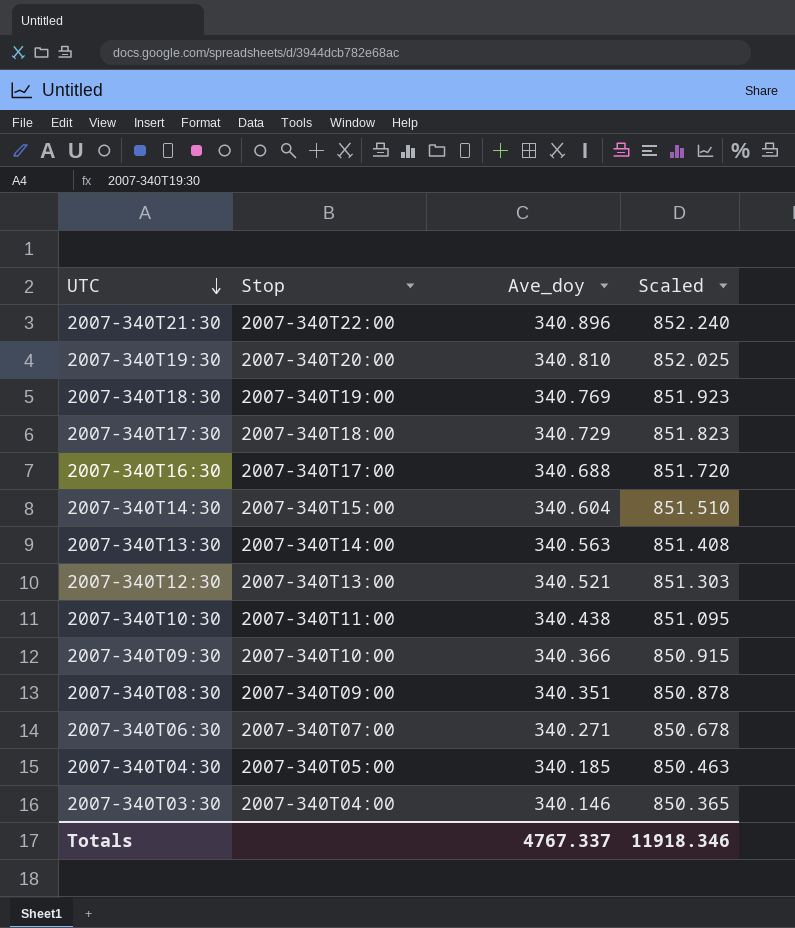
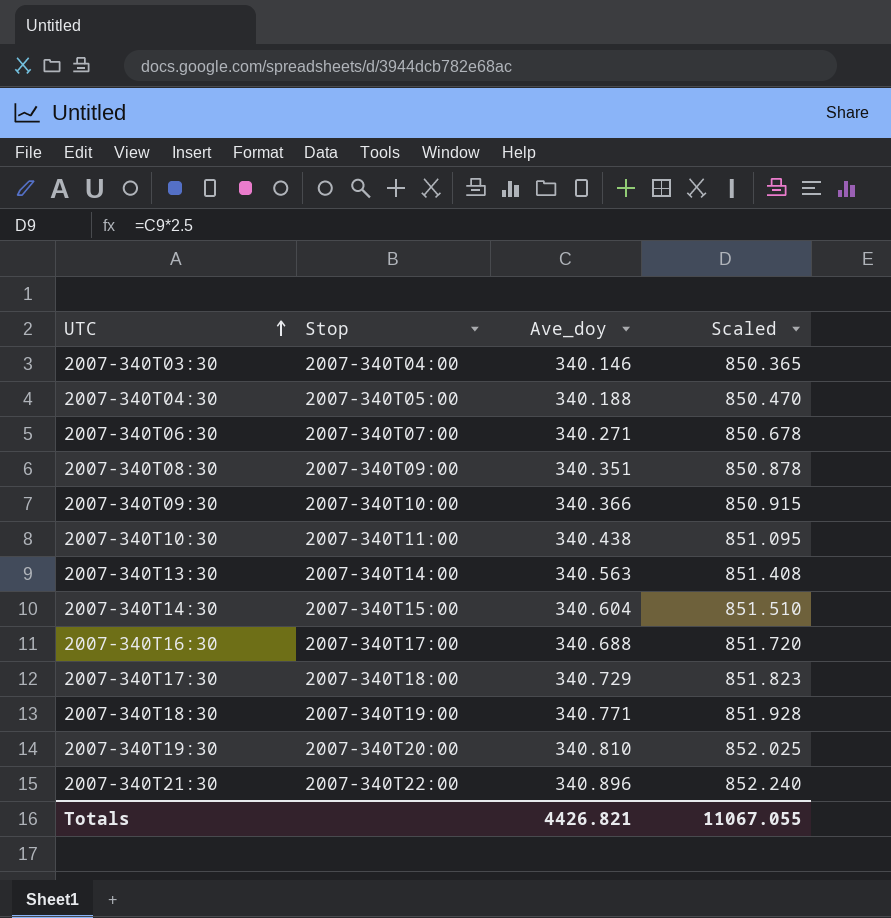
row order: UTC descending -> UTC ascending
row 2007-340T12:30: 2007-340T13:00 | 340.521 | 851.303 -> none
2007-340T04:30 | Ave_doy: 340.185 -> 340.188
2007-340T04:30 | Scaled: 850.463 -> 850.470
2007-340T18:30 | Ave_doy: 340.769 -> 340.771
2007-340T18:30 | Scaled: 851.923 -> 851.928
Totals | Ave_doy: 4767.337 -> 4426.821
Totals | Scaled: 11918.346 -> 11067.055

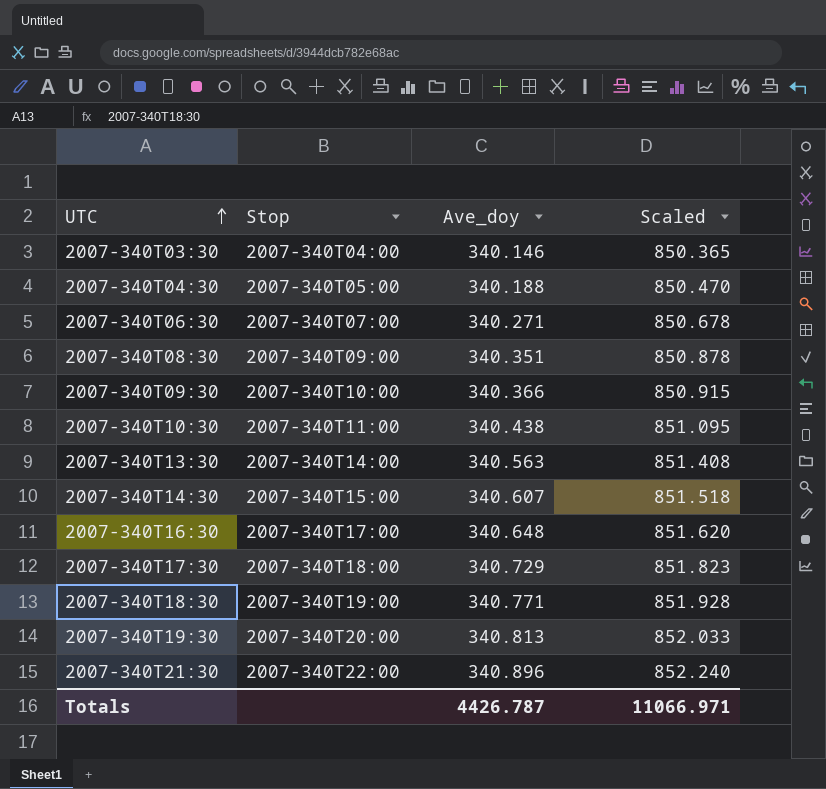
2007-340T14:30 | Ave_doy: 340.604 -> 340.607
2007-340T14:30 | Scaled: 851.510 -> 851.518
2007-340T16:30 | Ave_doy: 340.688 -> 340.648
2007-340T16:30 | Scaled: 851.720 -> 851.620
2007-340T19:30 | Ave_doy: 340.810 -> 340.813
2007-340T19:30 | Scaled: 852.025 -> 852.033
Totals | Ave_doy: 4426.821 -> 4426.787
Totals | Scaled: 11067.055 -> 11066.971

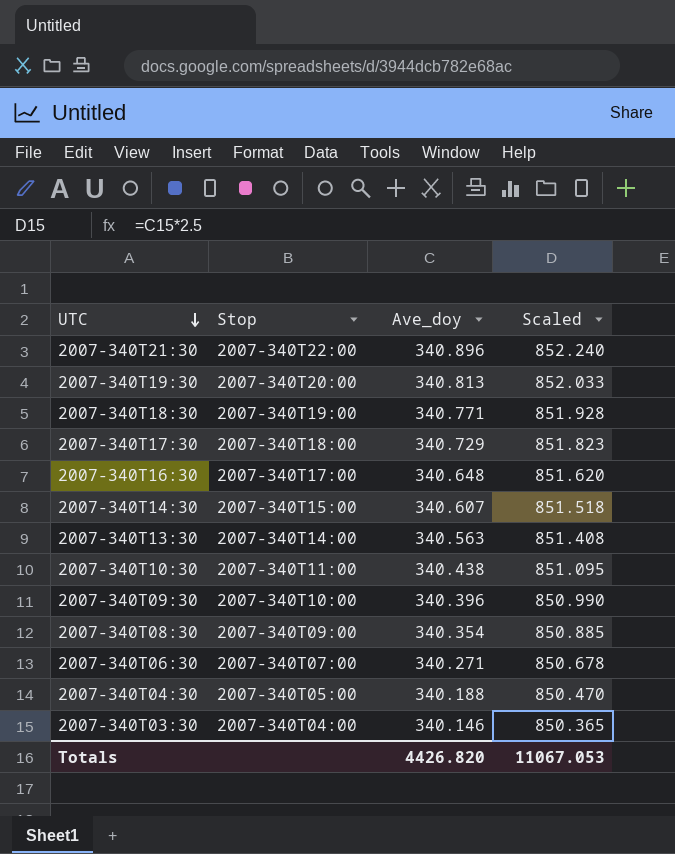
row order: UTC ascending -> UTC descending
2007-340T09:30 | Ave_doy: 340.366 -> 340.396
2007-340T09:30 | Scaled: 850.915 -> 850.990
2007-340T08:30 | Ave_doy: 340.351 -> 340.354
2007-340T08:30 | Scaled: 850.878 -> 850.885
Totals | Ave_doy: 4426.787 -> 4426.820
Totals | Scaled: 11066.971 -> 11067.053

